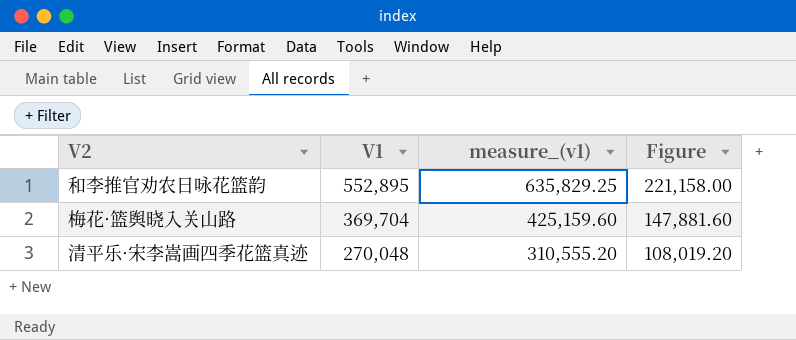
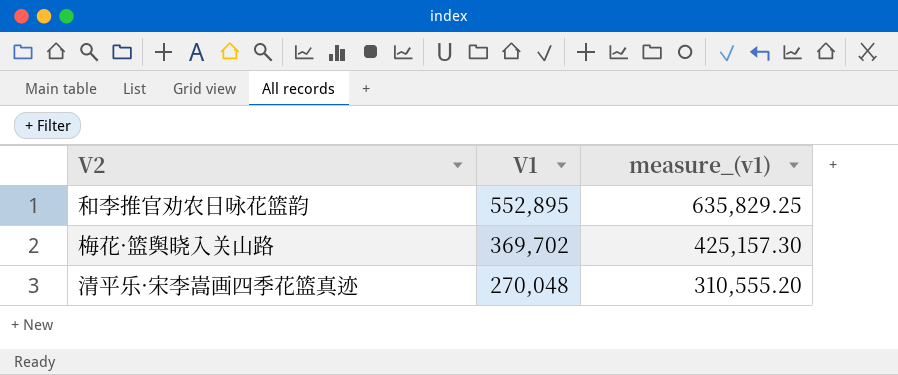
column Figure | formula: [V1] * 0.4 -> none
梅花·篮舆晓入关山路 | V1: 369,704 -> 369,702
梅花·篮舆晓入关山路 | measure_(v1): 425,159.60 -> 425,157.30

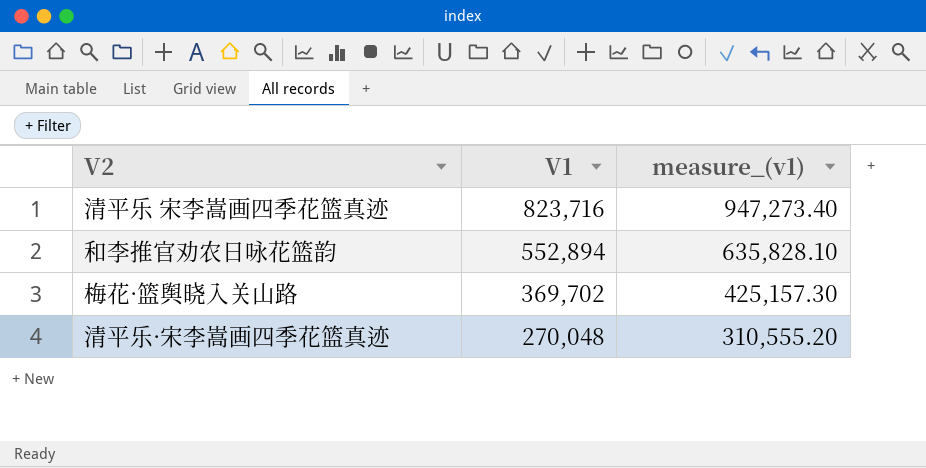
row 清平乐 宋李嵩画四季花篮真迹: none -> 823,716 | 947,273.40
和李推官劝农日咏花篮韵 | V1: 552,895 -> 552,894
和李推官劝农日咏花篮韵 | measure_(v1): 635,829.25 -> 635,828.10

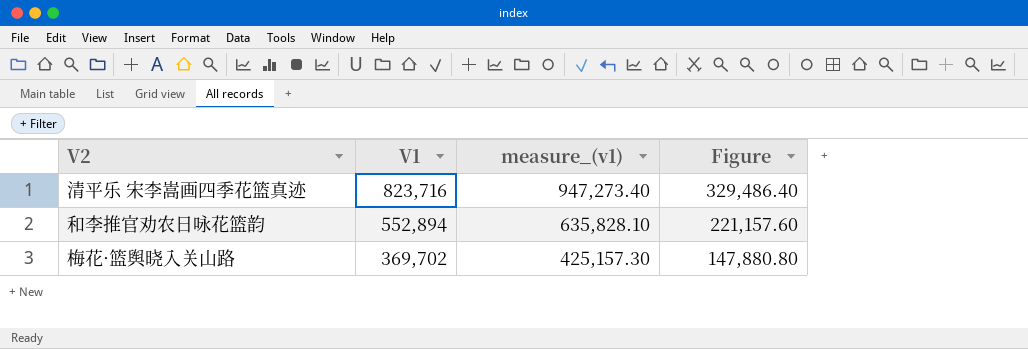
column Figure | formula: none -> [V1] * 0.4
row 清平乐·宋李嵩画四季花篮真迹: 270,048 | 310,555.20 -> none

